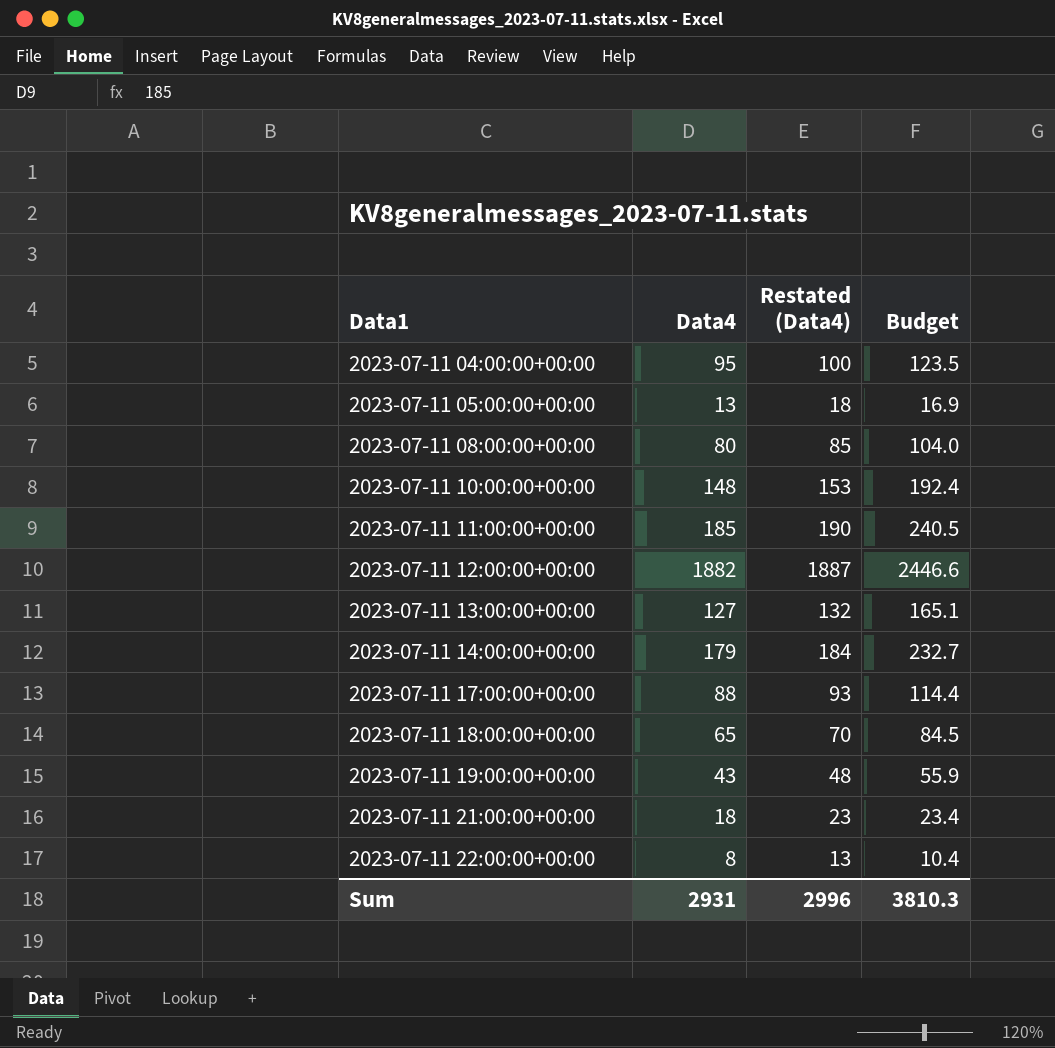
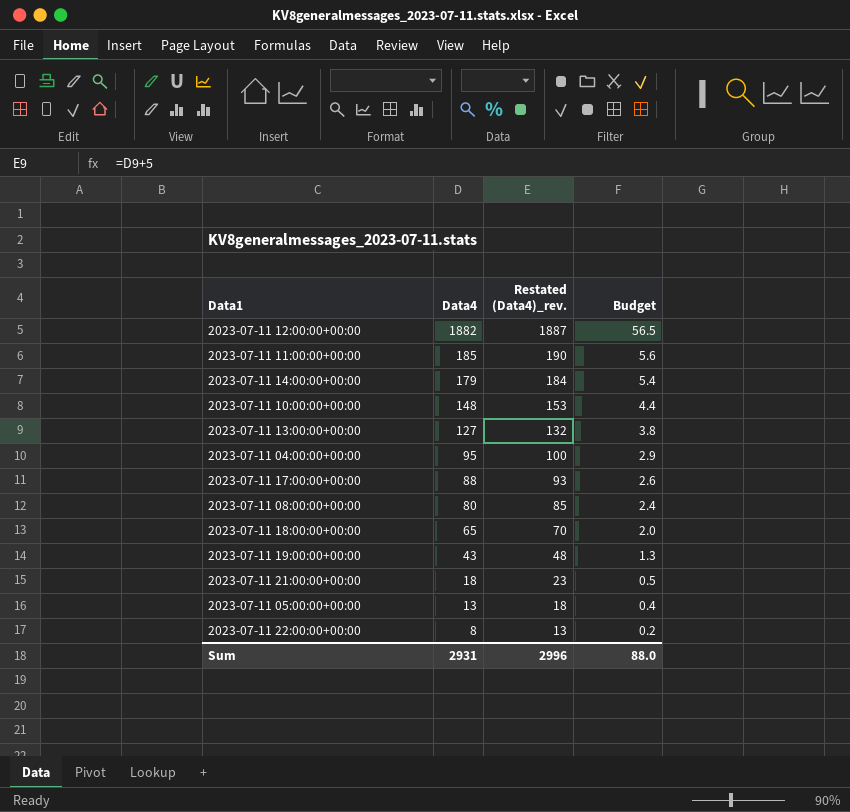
row order: Data1 ascending -> Data4 descending
column name: Restated (Data4) -> Restated (Data4)_rev.
column Budget | formula: [Data4] * 1.3 -> [Data4] * 0.03
Sum | Budget: 3810.3 -> 88.0

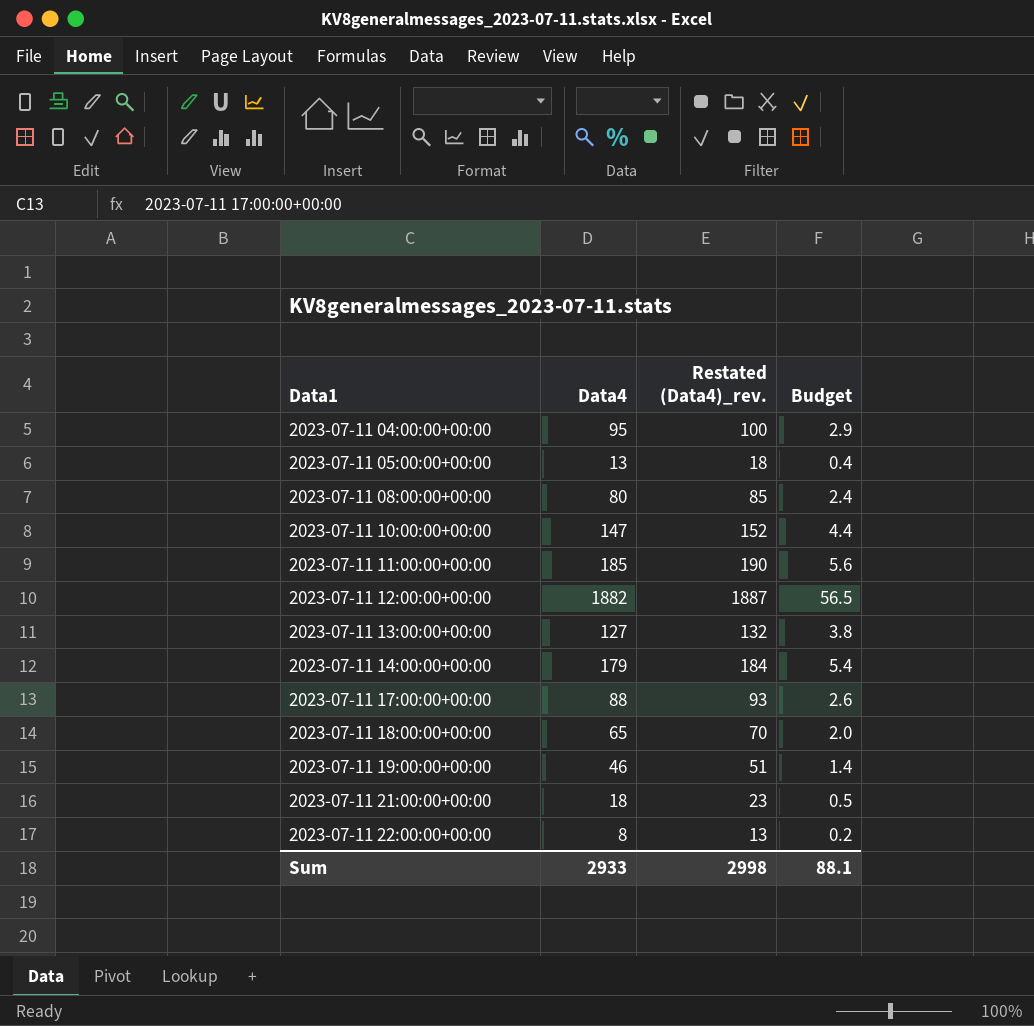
row order: Data4 descending -> Data1 ascending
2023-07-11 10:00:00+00:00 | Data4: 148 -> 147
2023-07-11 10:00:00+00:00 | Restated (Data4)_rev.: 153 -> 152
2023-07-11 19:00:00+00:00 | Data4: 43 -> 46
2023-07-11 19:00:00+00:00 | Restated (Data4)_rev.: 48 -> 51
2023-07-11 19:00:00+00:00 | Budget: 1.3 -> 1.4
Sum | Data4: 2931 -> 2933
Sum | Restated (Data4)_rev.: 2996 -> 2998
Sum | Budget: 88.0 -> 88.1

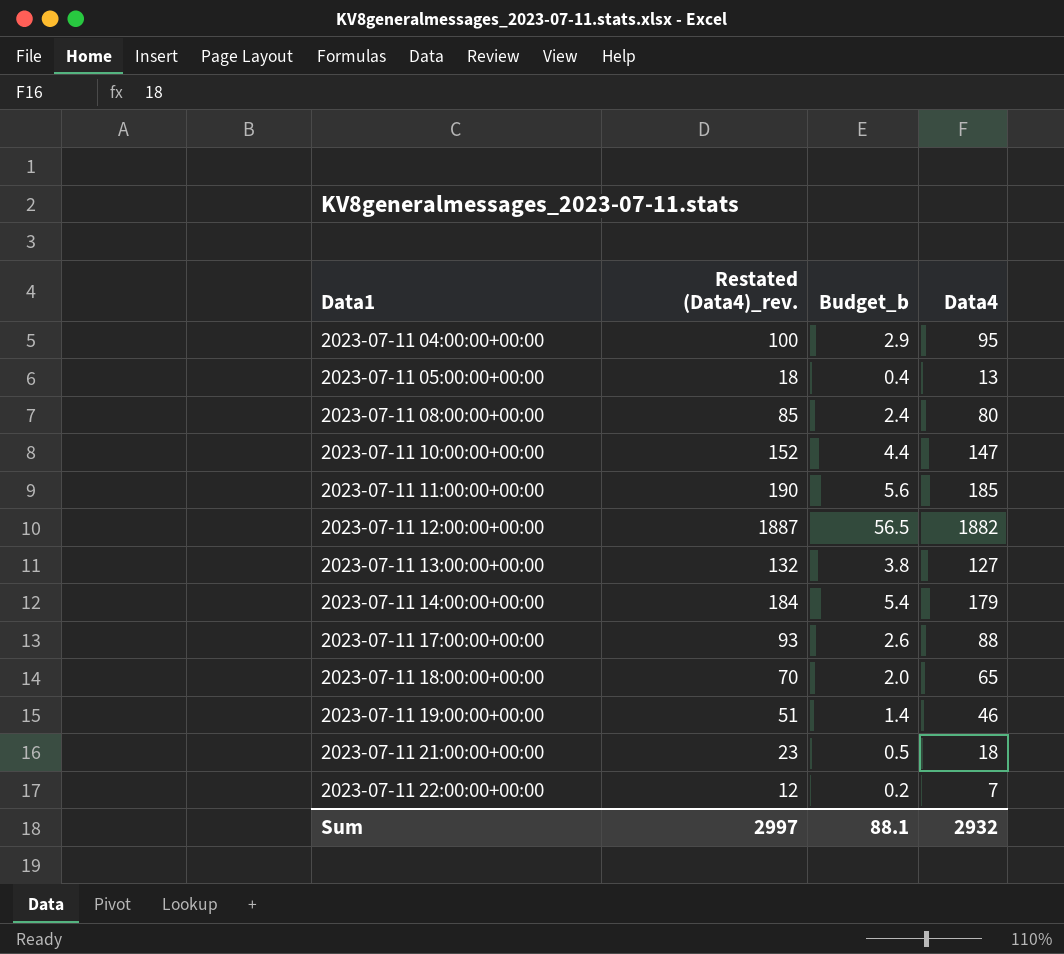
column name: Budget -> Budget_b
column Data4 | position: 2 -> 4
2023-07-11 22:00:00+00:00 | Restated (Data4)_rev.: 13 -> 12
2023-07-11 22:00:00+00:00 | Data4: 8 -> 7
Sum | Restated (Data4)_rev.: 2998 -> 2997
Sum | Data4: 2933 -> 2932

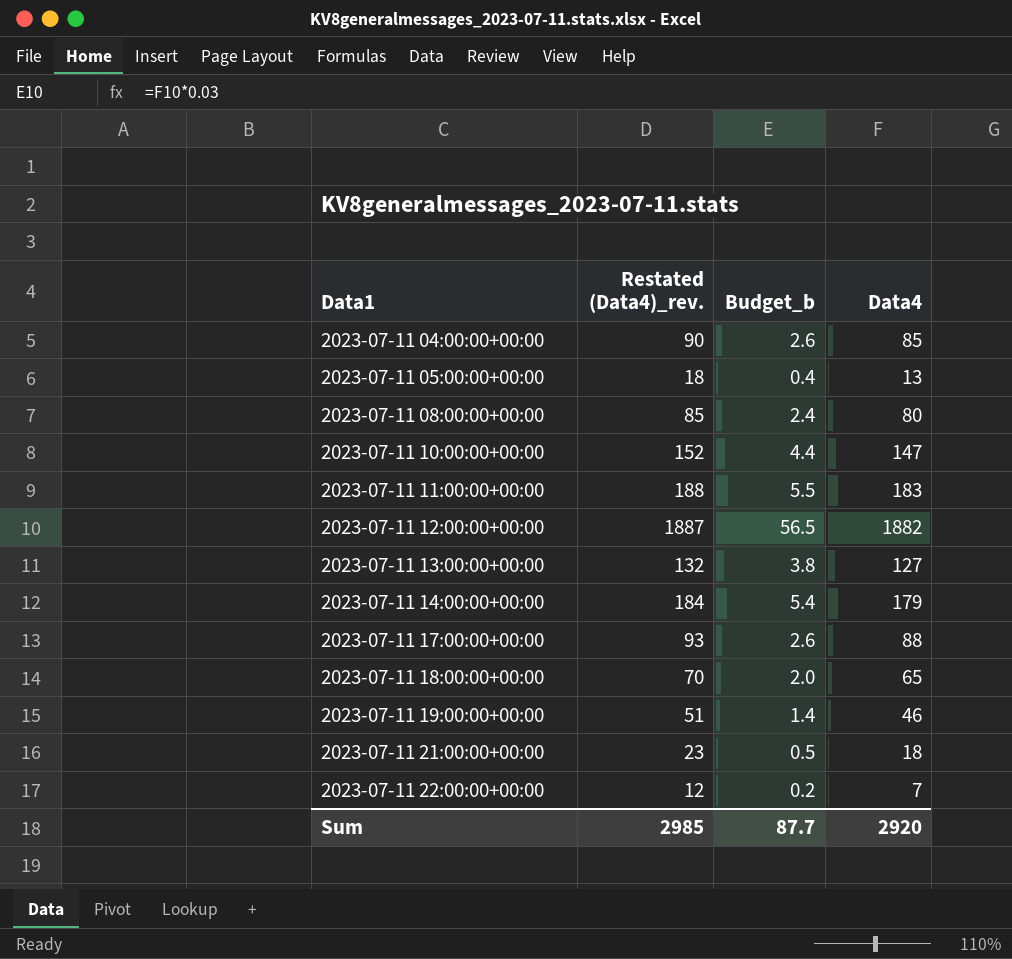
2023-07-11 04:00:00+00:00 | Restated (Data4)_rev.: 100 -> 90
2023-07-11 04:00:00+00:00 | Budget_b: 2.9 -> 2.6
2023-07-11 04:00:00+00:00 | Data4: 95 -> 85
2023-07-11 11:00:00+00:00 | Restated (Data4)_rev.: 190 -> 188
2023-07-11 11:00:00+00:00 | Budget_b: 5.6 -> 5.5
2023-07-11 11:00:00+00:00 | Data4: 185 -> 183
Sum | Restated (Data4)_rev.: 2997 -> 2985
Sum | Budget_b: 88.1 -> 87.7
Sum | Data4: 2932 -> 2920

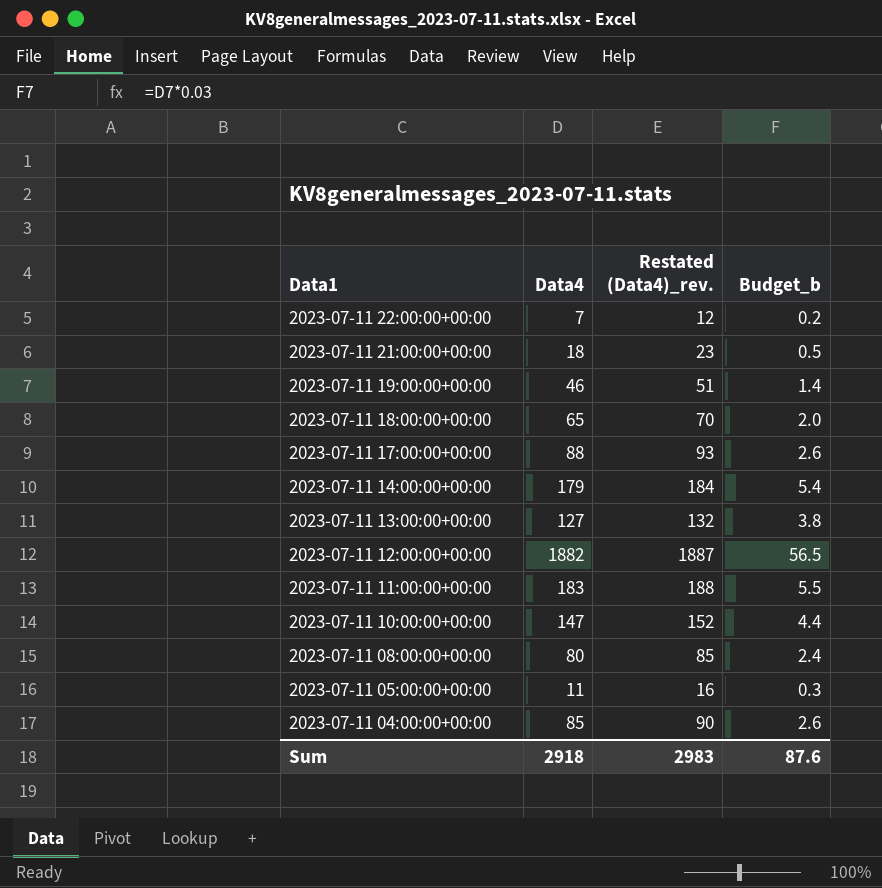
row order: Data1 ascending -> Data1 descending
column Data4 | position: 4 -> 2
2023-07-11 05:00:00+00:00 | Data4: 13 -> 11
2023-07-11 05:00:00+00:00 | Restated (Data4)_rev.: 18 -> 16
2023-07-11 05:00:00+00:00 | Budget_b: 0.4 -> 0.3
Sum | Data4: 2920 -> 2918
Sum | Restated (Data4)_rev.: 2985 -> 2983
Sum | Budget_b: 87.7 -> 87.6

